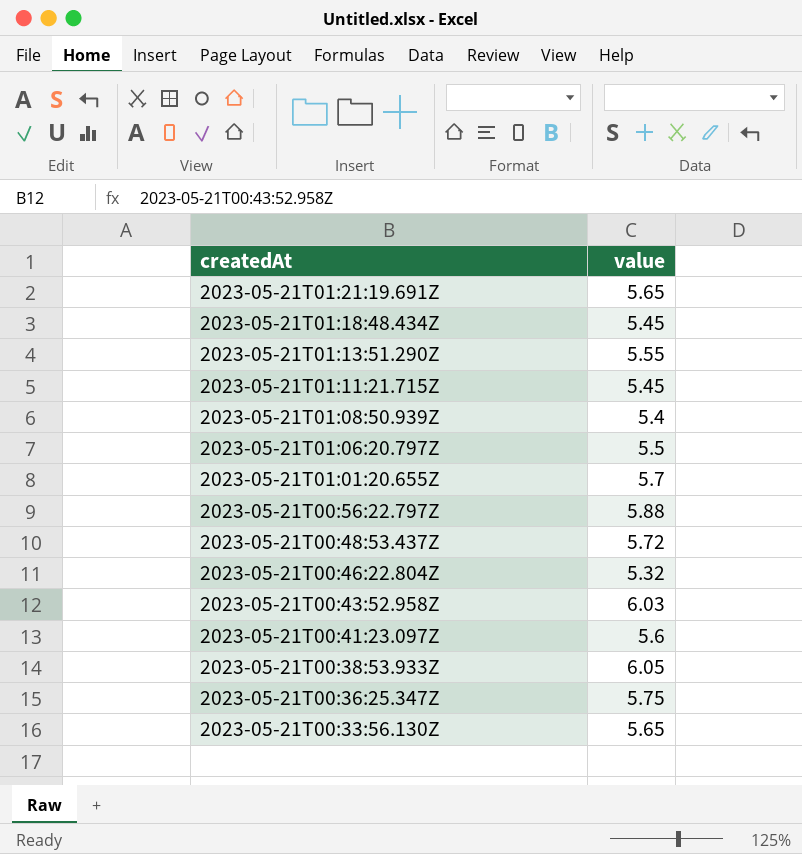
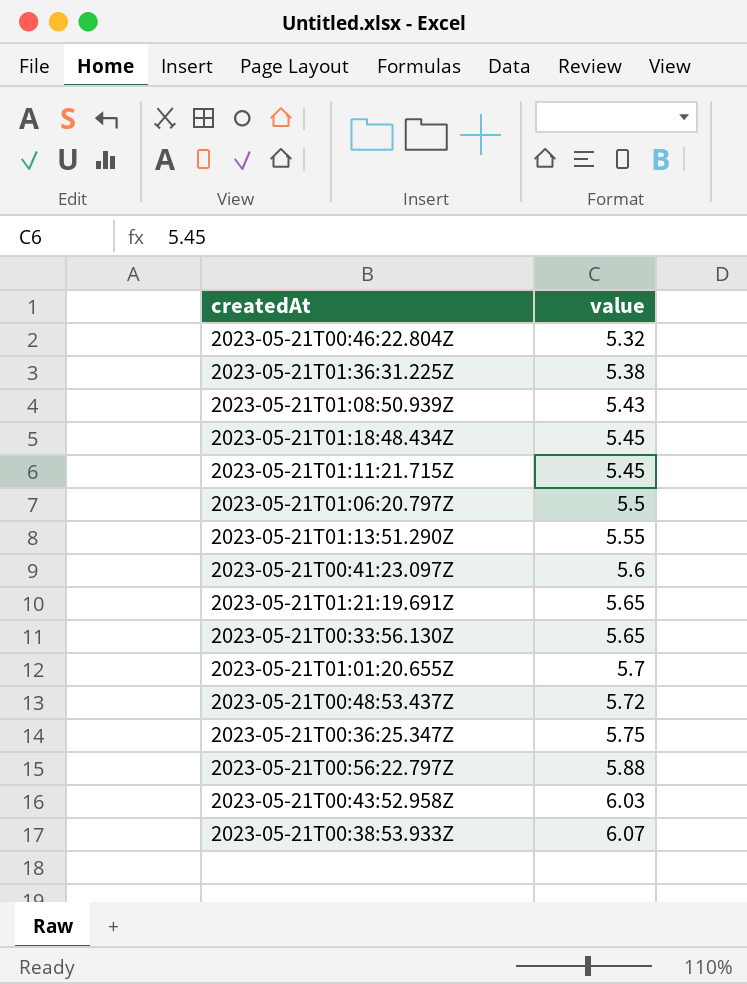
row order: createdAt descending -> value ascending
row 2023-05-21T01:36:31.225Z: none -> 5.38
2023-05-21T01:08:50.939Z | value: 5.4 -> 5.43
2023-05-21T00:38:53.933Z | value: 6.05 -> 6.07

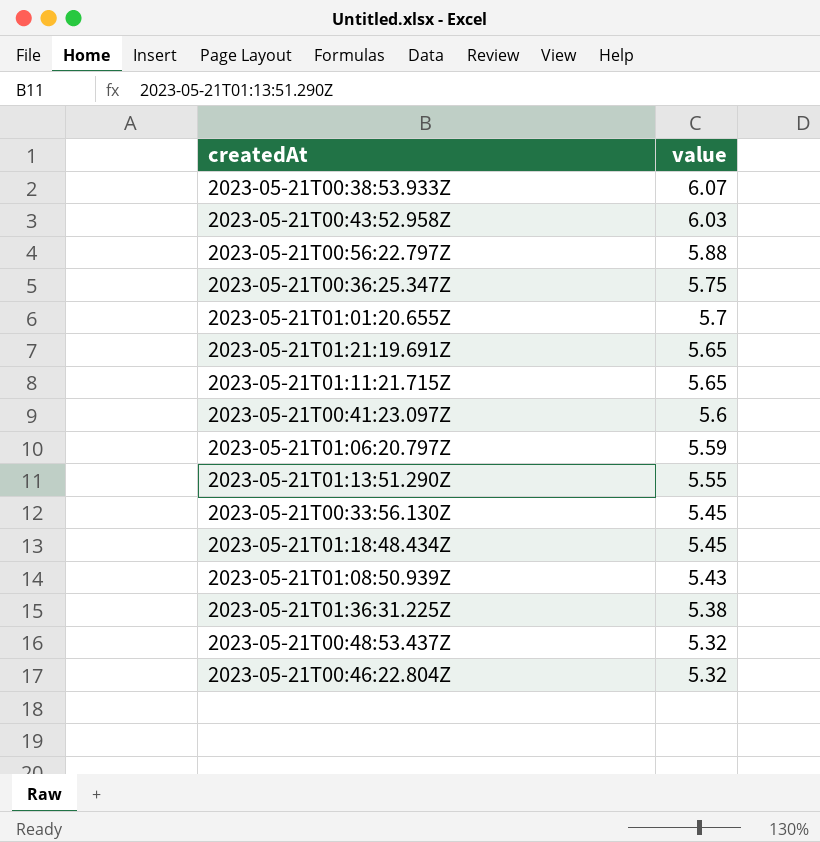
row order: value ascending -> value descending
2023-05-21T01:11:21.715Z | value: 5.45 -> 5.65
2023-05-21T01:06:20.797Z | value: 5.5 -> 5.59
2023-05-21T00:33:56.130Z | value: 5.65 -> 5.45
2023-05-21T00:48:53.437Z | value: 5.72 -> 5.32

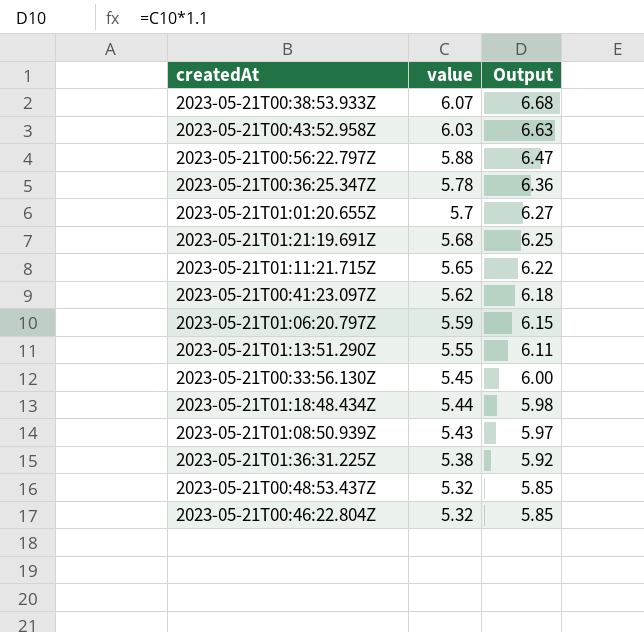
column Output | formula: none -> [value] * 1.1
2023-05-21T00:36:25.347Z | value: 5.75 -> 5.78
2023-05-21T01:21:19.691Z | value: 5.65 -> 5.68
2023-05-21T00:41:23.097Z | value: 5.6 -> 5.62
2023-05-21T01:18:48.434Z | value: 5.45 -> 5.44

